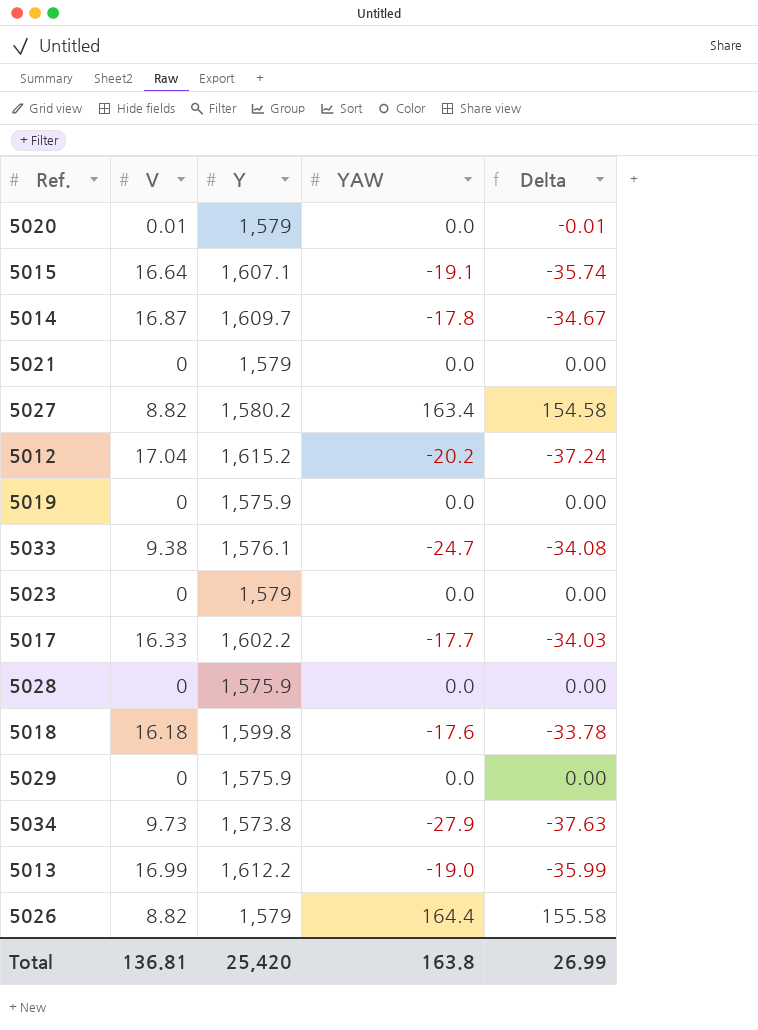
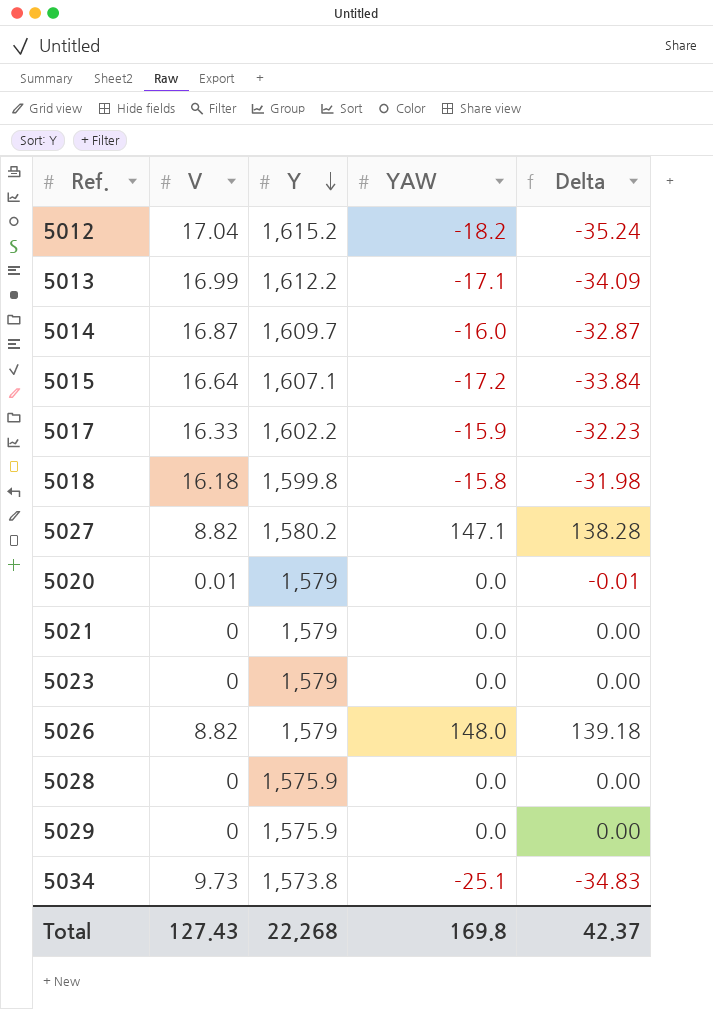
row order: none -> Y descending
row 5019: 0 | 1,575.9 | 0.0 | 0.00 -> none
row 5033: 9.38 | 1,576.1 | -24.7 | -34.08 -> none
5012 | YAW: -20.2 -> -18.2
5012 | Delta: -37.24 -> -35.24
5013 | YAW: -19.0 -> -17.1
5013 | Delta: -35.99 -> -34.09
5014 | YAW: -17.8 -> -16.0
5014 | Delta: -34.67 -> -32.87
5015 | YAW: -19.1 -> -17.2
5015 | Delta: -35.74 -> -33.84
5017 | YAW: -17.7 -> -15.9
5017 | Delta: -34.03 -> -32.23
5018 | YAW: -17.6 -> -15.8
5018 | Delta: -33.78 -> -31.98
5027 | YAW: 163.4 -> 147.1
5027 | Delta: 154.58 -> 138.28
5026 | YAW: 164.4 -> 148.0
5026 | Delta: 155.58 -> 139.18
5034 | YAW: -27.9 -> -25.1
5034 | Delta: -37.63 -> -34.83
Total | V: 136.81 -> 127.43
Total | Y: 25,420 -> 22,268
Total | YAW: 163.8 -> 169.8
Total | Delta: 26.99 -> 42.37

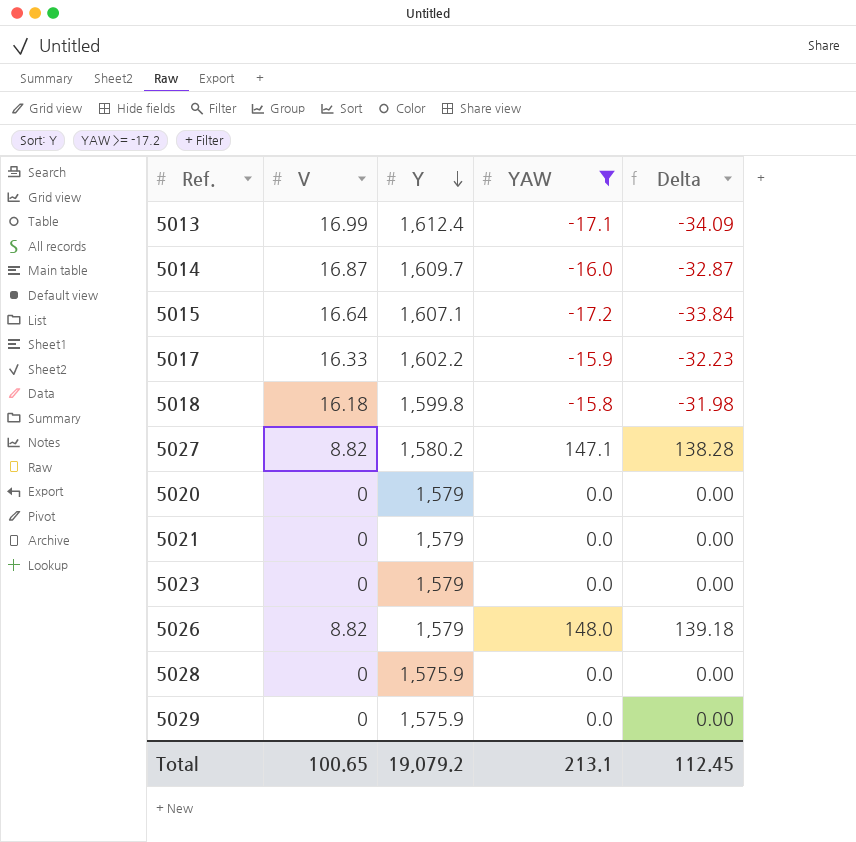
filter: none -> YAW >= -17.2
5013 | Y: 1,612.2 -> 1,612.4
5020 | V: 0.01 -> 0
5020 | Delta: -0.01 -> 0.00
Total | V: 127.43 -> 100.65
Total | Y: 22,268 -> 19,079.2
Total | YAW: 169.8 -> 213.1
Total | Delta: 42.37 -> 112.45

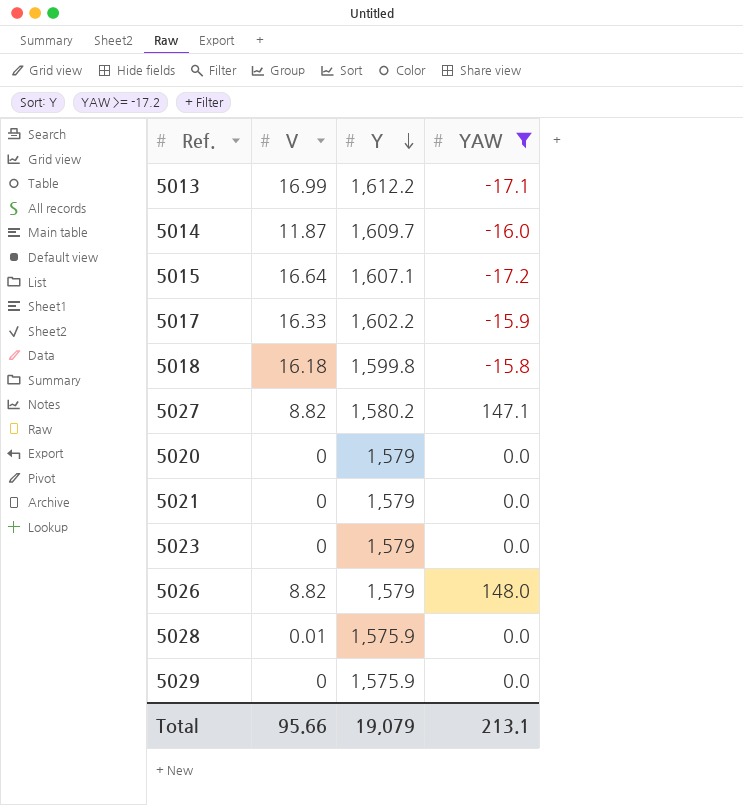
column Delta | formula: [YAW] - [V] -> none
5013 | Y: 1,612.4 -> 1,612.2
5014 | V: 16.87 -> 11.87
5028 | V: 0 -> 0.01
Total | V: 100.65 -> 95.66
Total | Y: 19,079.2 -> 19,079

